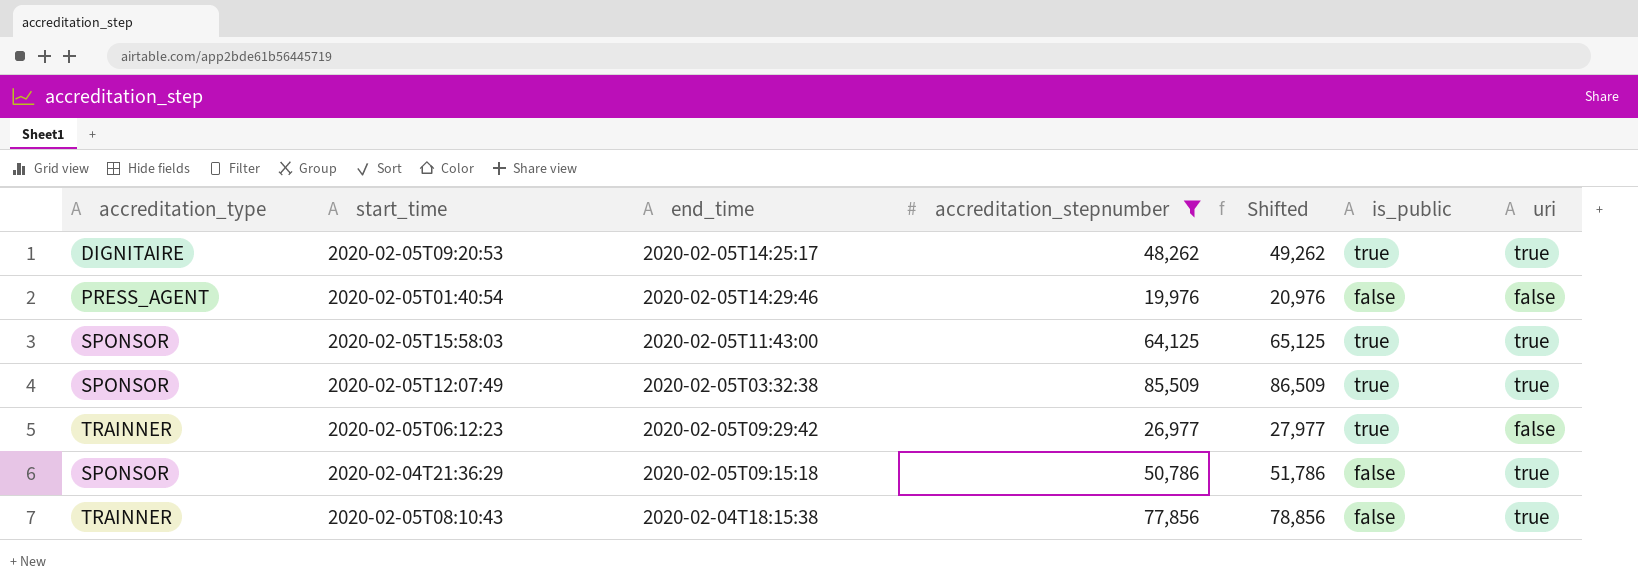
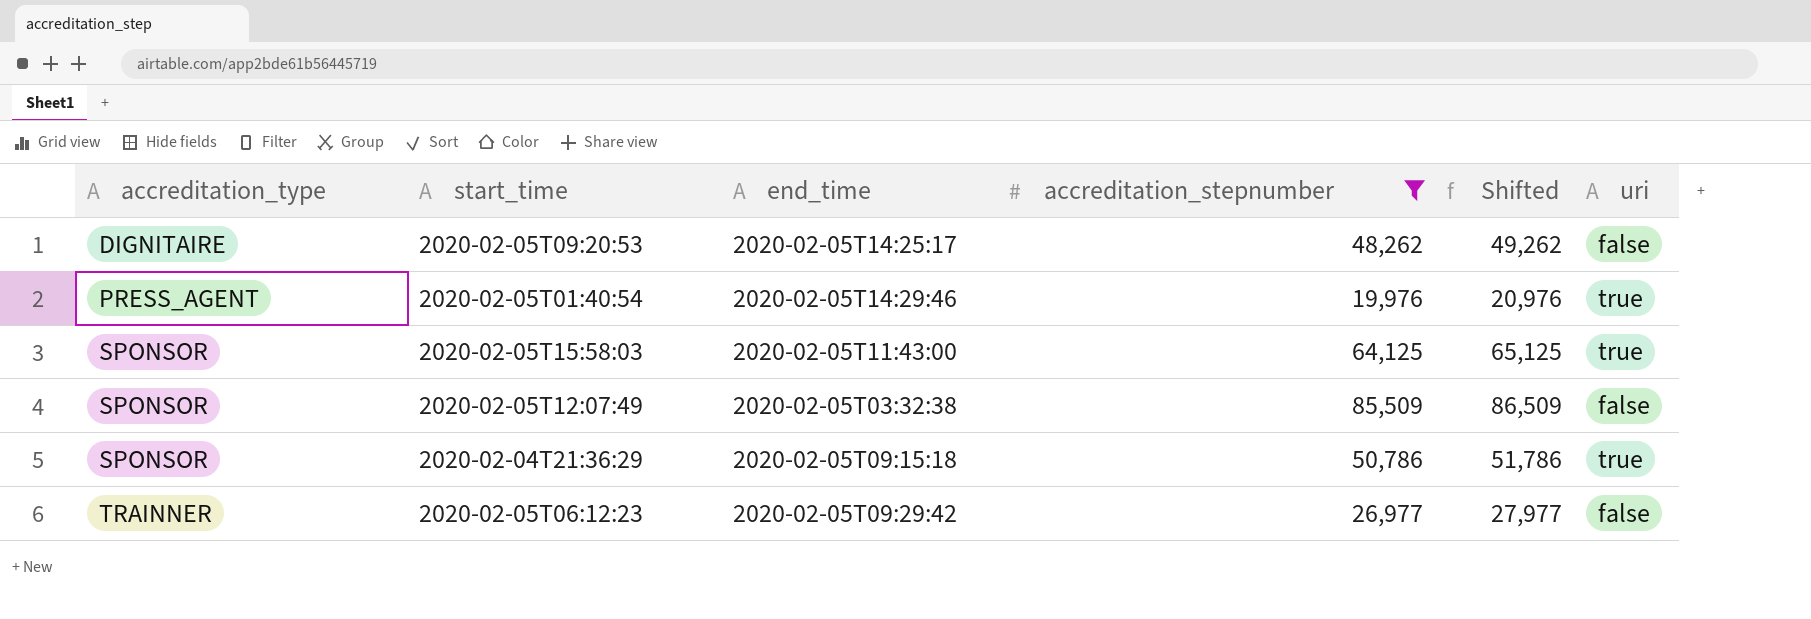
row order: none -> accreditation_type ascending
column is_public | position: 6 -> none
row 2020-02-05T08:10:43: TRAINNER | 2020-02-04T18:15:38 | 77,856 | 78,856 | false | true -> none
2020-02-05T09:20:53 | uri: true -> false
2020-02-05T01:40:54 | uri: false -> true
2020-02-05T12:07:49 | uri: true -> false

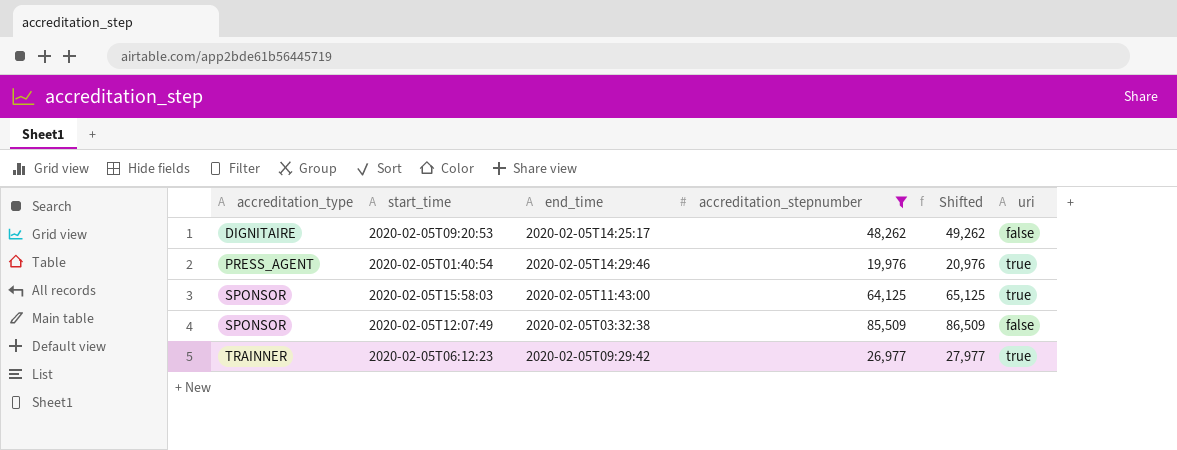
row 2020-02-04T21:36:29: SPONSOR | 2020-02-05T09:15:18 | 50,786 | 51,786 | true -> none
2020-02-05T06:12:23 | uri: false -> true

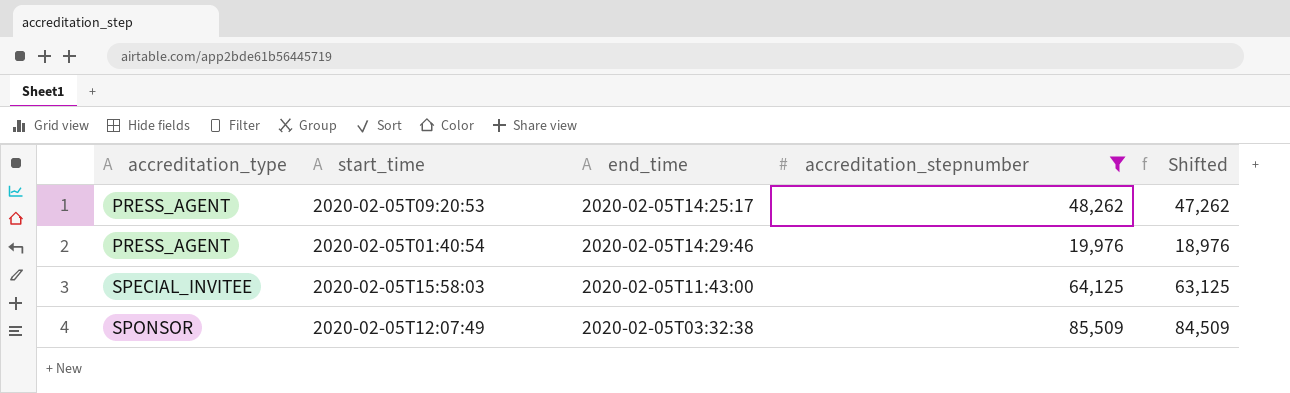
column uri | position: 6 -> none
column Shifted | formula: [accreditation_stepnumber] + 1000 -> [accreditation_stepnumber] - 1000
row 2020-02-05T06:12:23: TRAINNER | 2020-02-05T09:29:42 | 26,977 | 27,977 | true -> none
2020-02-05T09:20:53 | accreditation_type: DIGNITAIRE -> PRESS_AGENT
2020-02-05T15:58:03 | accreditation_type: SPONSOR -> SPECIAL_INVITEE

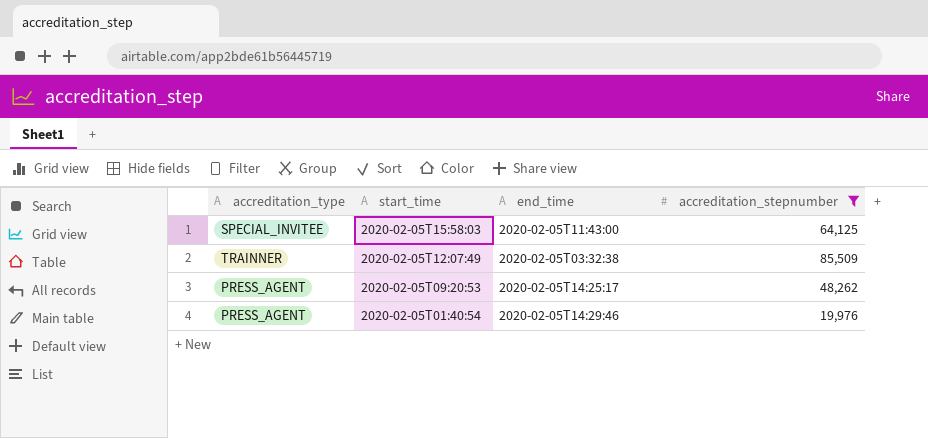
row order: accreditation_type ascending -> start_time descending
column Shifted | formula: [accreditation_stepnumber] - 1000 -> none
2020-02-05T12:07:49 | accreditation_type: SPONSOR -> TRAINNER

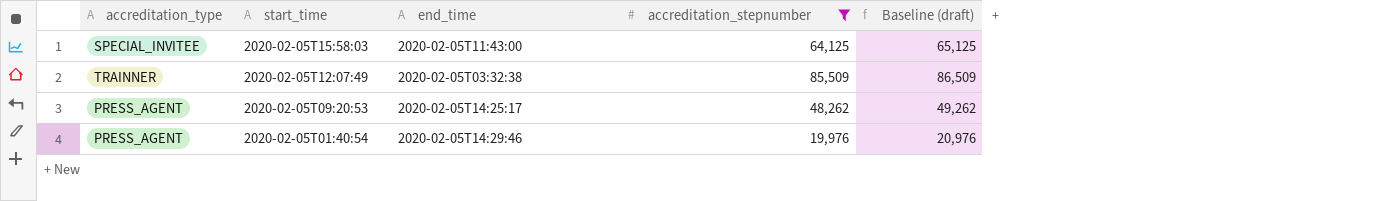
column Baseline (draft) | formula: none -> [accreditation_stepnumber] + 1000

